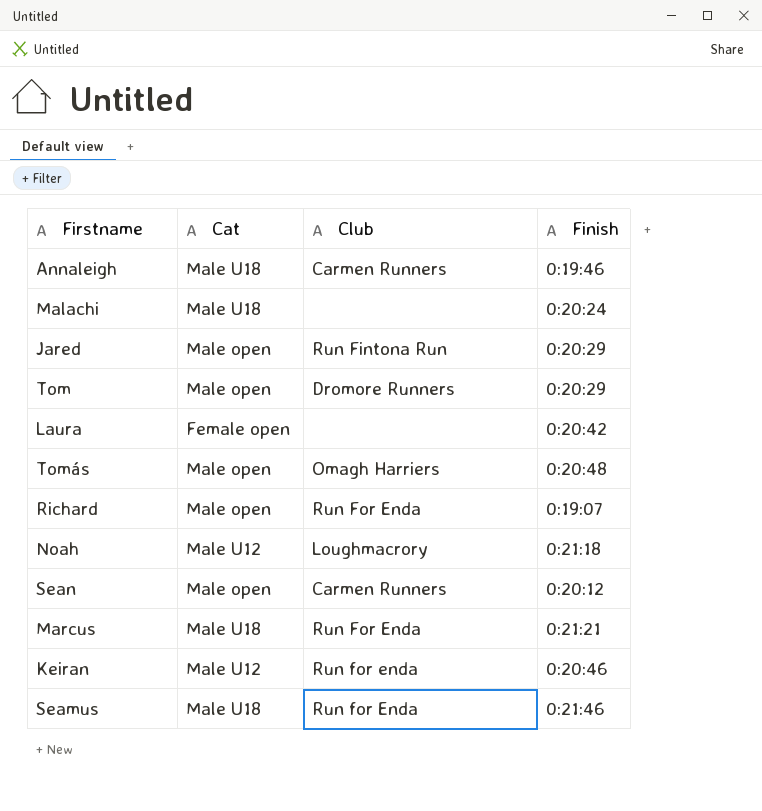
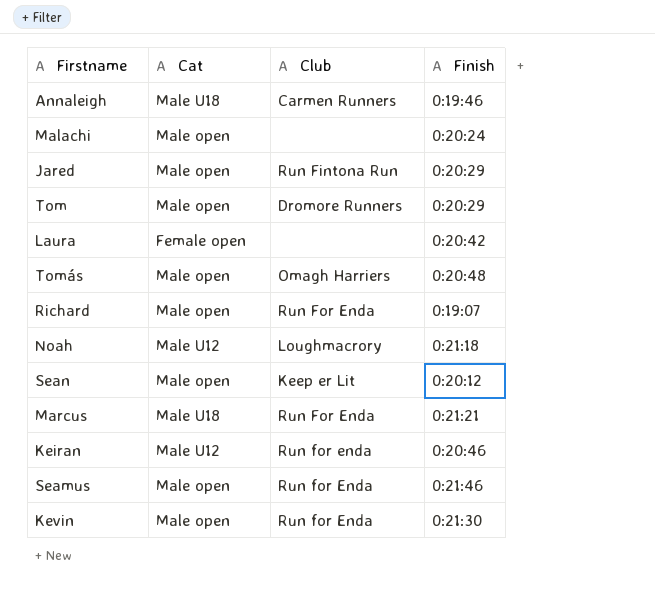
Malachi | Cat: Male U18 -> Male open
Sean | Club: Carmen Runners -> Keep er Lit
Seamus | Cat: Male U18 -> Male open
row Kevin: none -> Male open | Run for Enda | 0:21:30

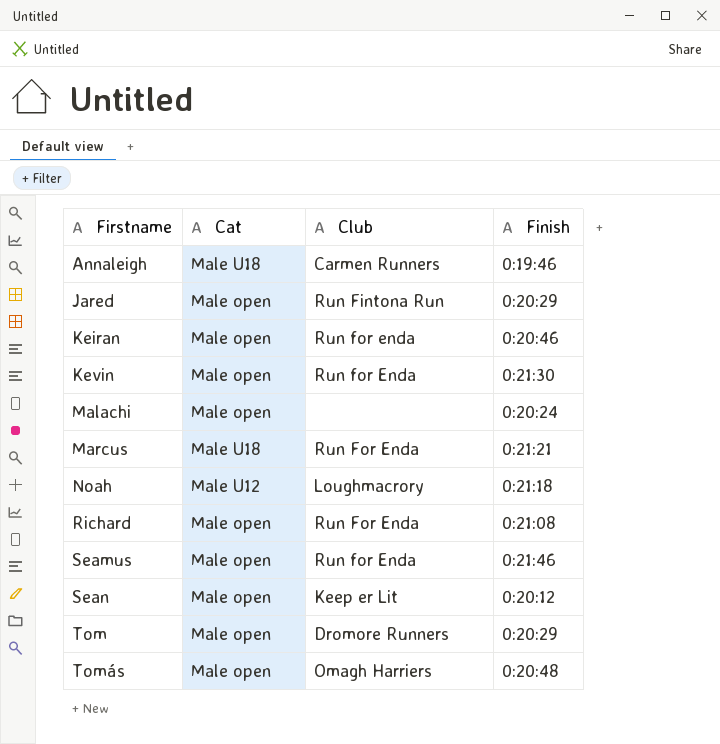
row order: none -> Firstname ascending
row Laura: Female open | none | 0:20:42 -> none
Keiran | Cat: Male U12 -> Male open
Richard | Finish: 0:19:07 -> 0:21:08

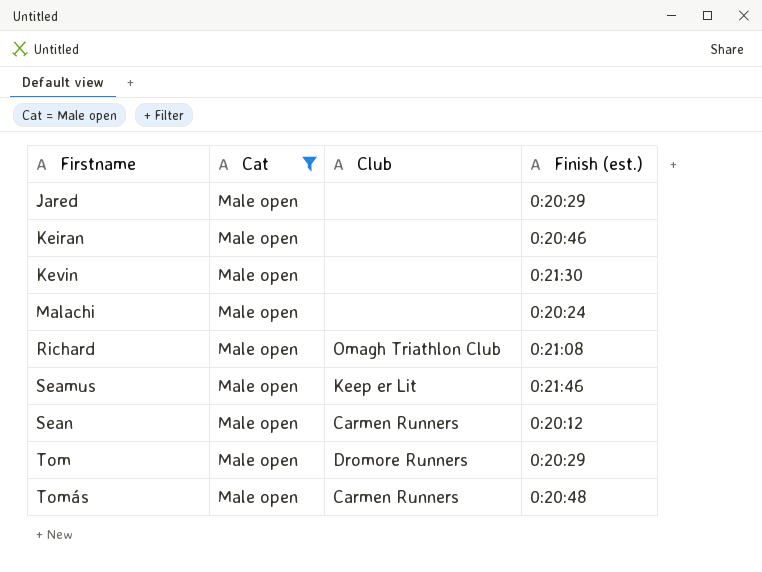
filter: none -> Cat = Male open
column name: Finish -> Finish (est.)
Jared | Club: Run Fintona Run -> none
Keiran | Club: Run for enda -> none
Kevin | Club: Run for Enda -> none
Richard | Club: Run For Enda -> Omagh Triathlon Club
Seamus | Club: Run for Enda -> Keep er Lit
Sean | Club: Keep er Lit -> Carmen Runners
Tomás | Club: Omagh Harriers -> Carmen Runners

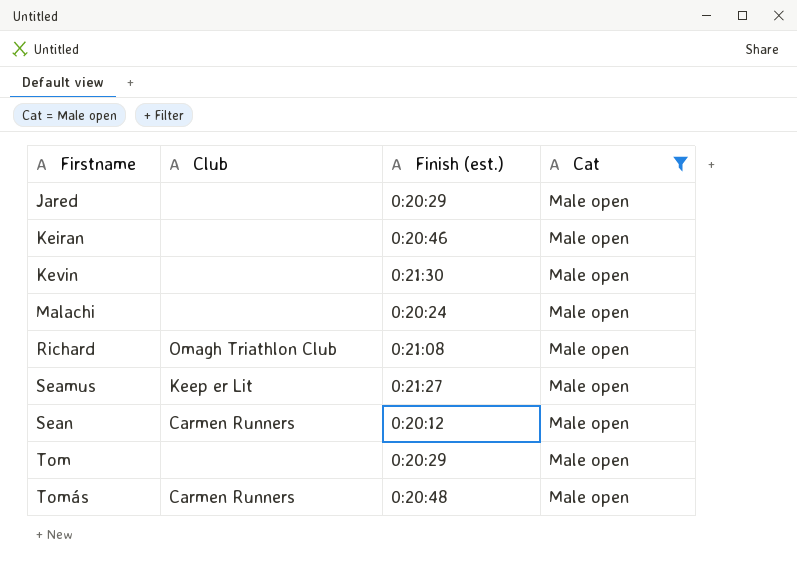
column Cat | position: 2 -> 4
Seamus | Finish (est.): 0:21:46 -> 0:21:27
Tom | Club: Dromore Runners -> none

